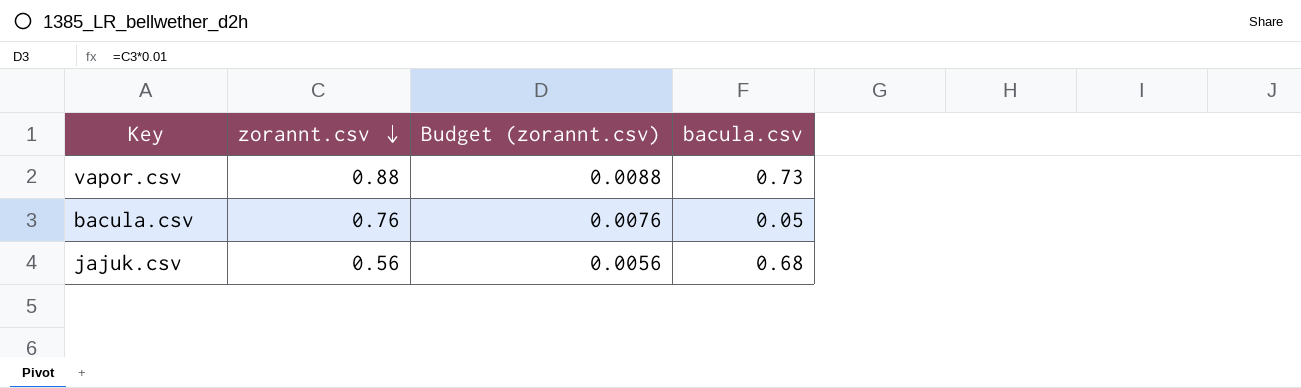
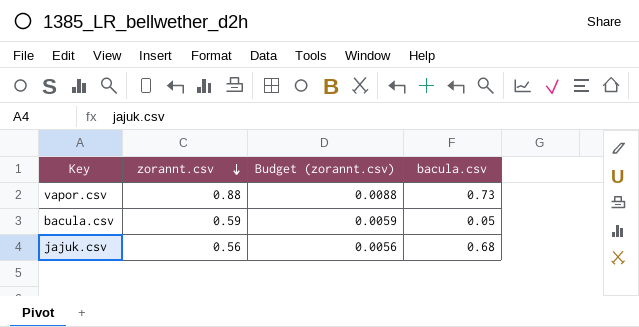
bacula.csv | zorannt.csv: 0.76 -> 0.59
bacula.csv | Budget (zorannt.csv): 0.0076 -> 0.0059

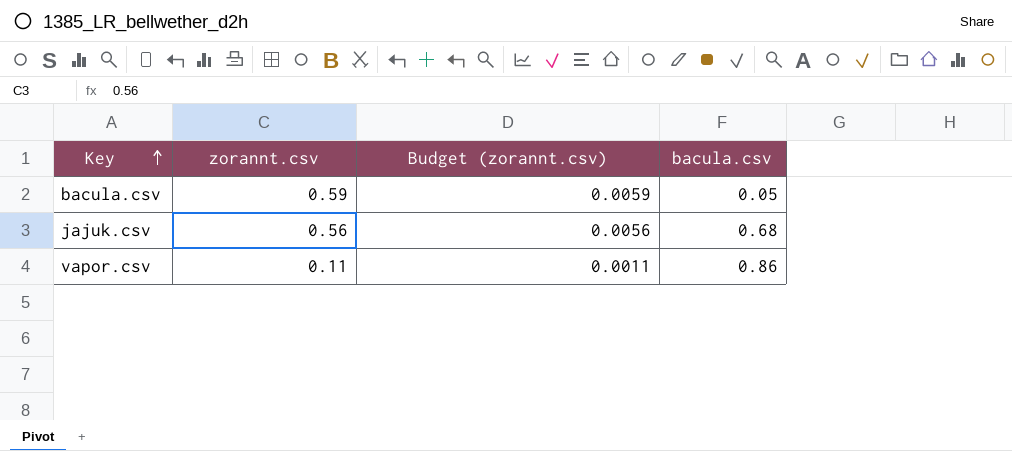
row order: zorannt.csv descending -> Key ascending
vapor.csv | zorannt.csv: 0.88 -> 0.11
vapor.csv | Budget (zorannt.csv): 0.0088 -> 0.0011
vapor.csv | bacula.csv: 0.73 -> 0.86

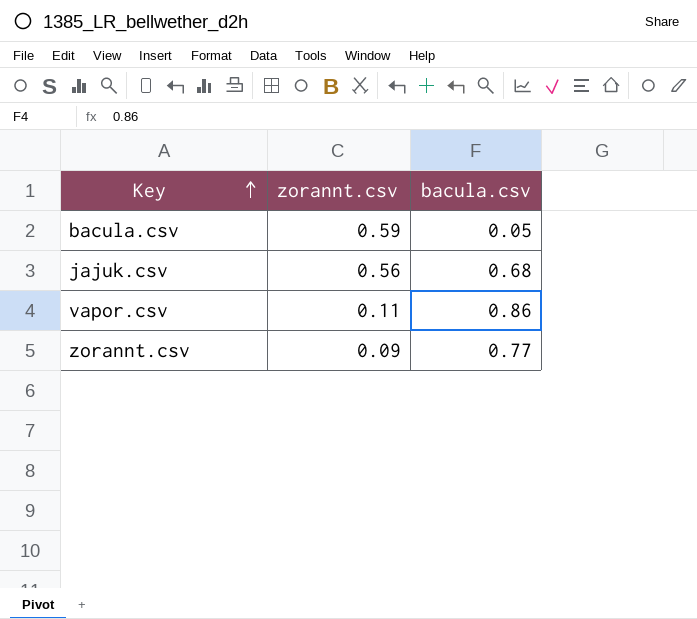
column Budget (zorannt.csv) | formula: [zorannt.csv] * 0.01 -> none
row zorannt.csv: none -> 0.09 | 0.77

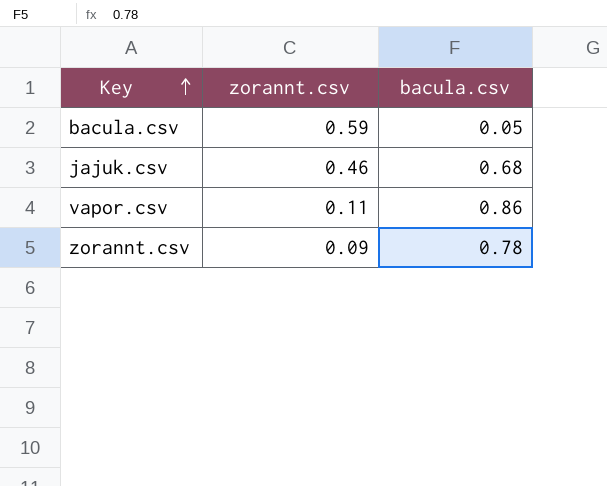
jajuk.csv | zorannt.csv: 0.56 -> 0.46
zorannt.csv | bacula.csv: 0.77 -> 0.78

